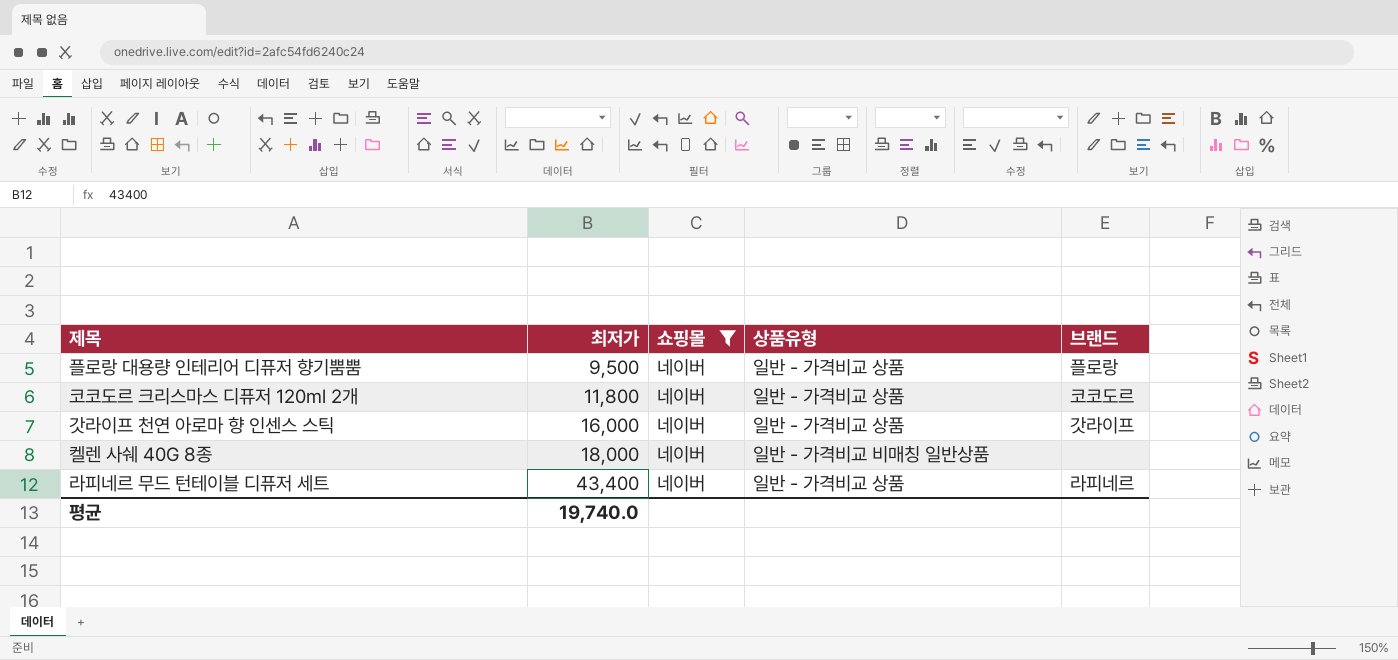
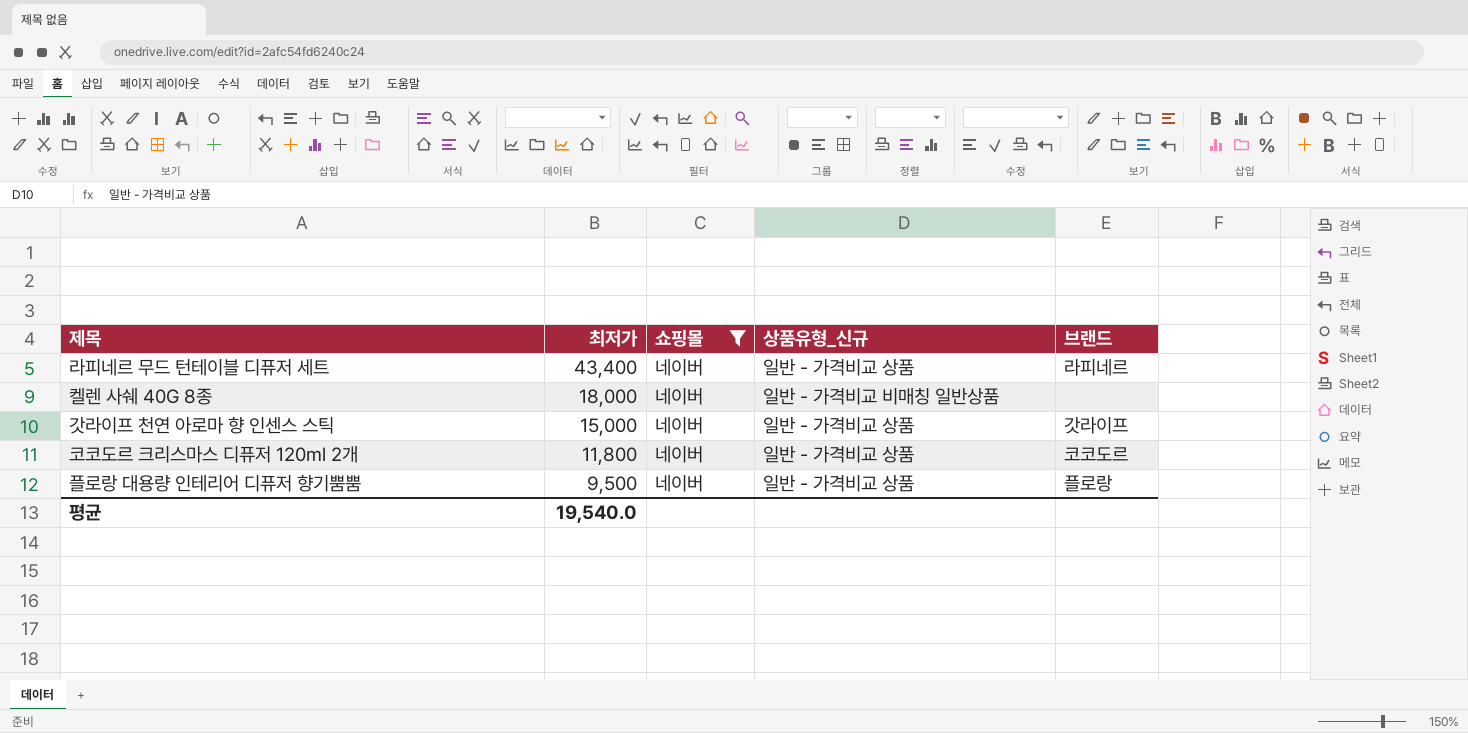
row order: 최저가 ascending -> 최저가 descending
column name: 상품유형 -> 상품유형_신규
갓라이프 천연 아로마 향 인센스 스틱 | 최저가: 16,000 -> 15,000
평균 | 최저가: 19,740.0 -> 19,540.0

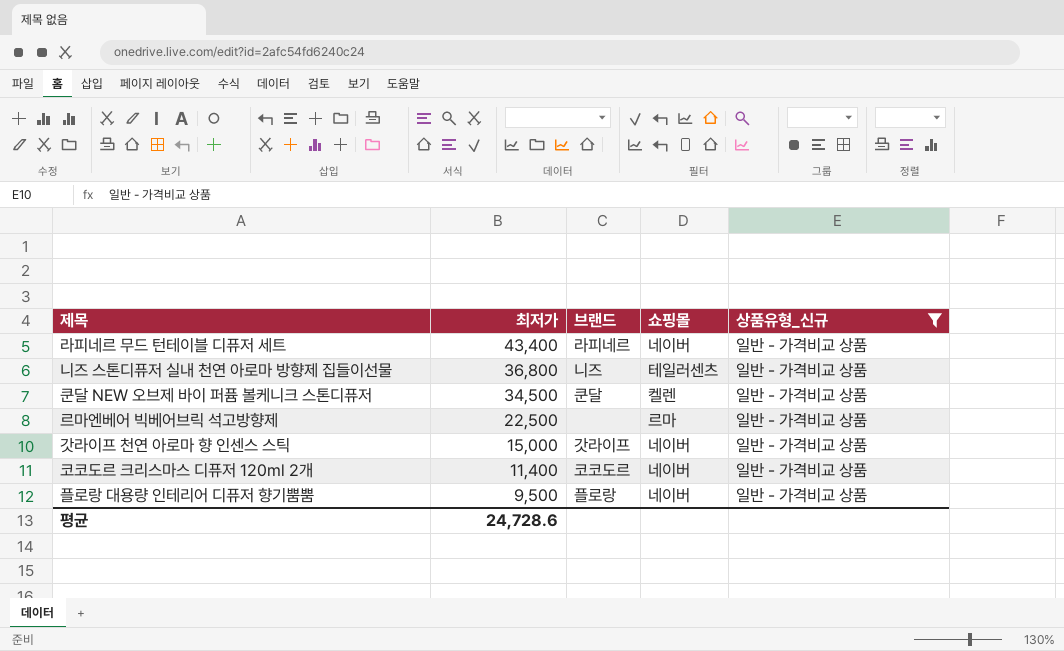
filter: 쇼핑몰 = 네이버 -> 상품유형_신규 = 일반 - 가격비교 상품
column 브랜드 | position: 5 -> 3
코코도르 크리스마스 디퓨저 120ml 2개 | 최저가: 11,800 -> 11,400
평균 | 최저가: 19,540.0 -> 24,728.6

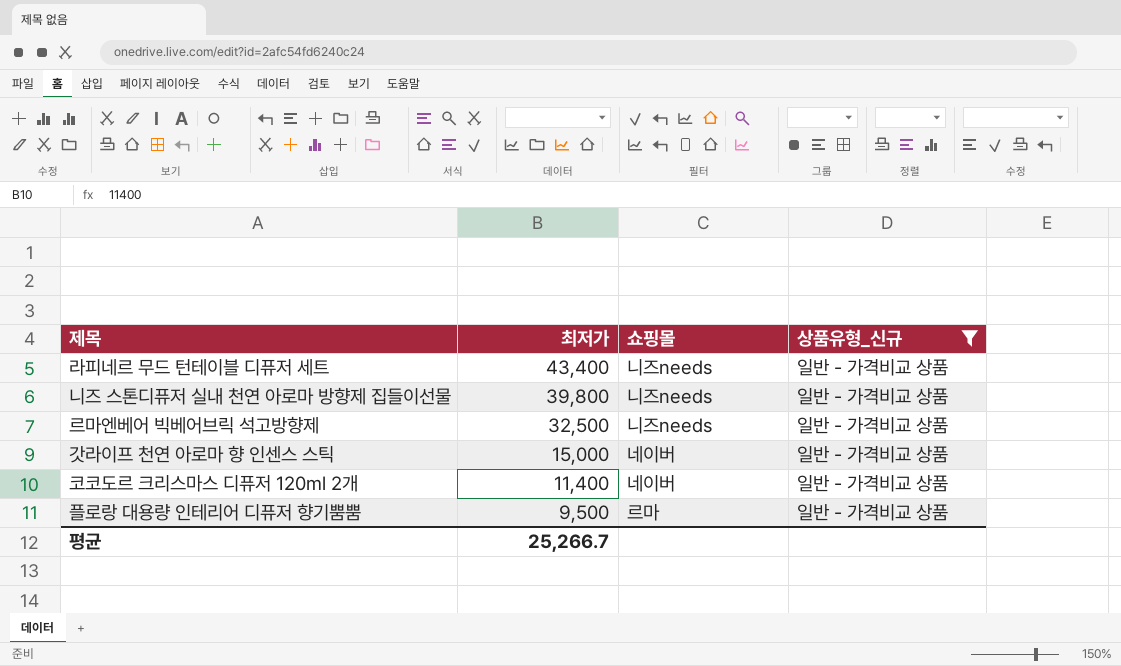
column 브랜드 | position: 3 -> none
row 쿤달 NEW 오브제 바이 퍼퓸 볼케니크 스톤디퓨저: 34,500 | 쿤달 | 켈렌 | 일반 - 가격비교 상품 -> none
라피네르 무드 턴테이블 디퓨저 세트 | 쇼핑몰: 네이버 -> 니즈needs
니즈 스톤디퓨저 실내 천연 아로마 방향제 집들이선물 | 최저가: 36,800 -> 39,800
니즈 스톤디퓨저 실내 천연 아로마 방향제 집들이선물 | 쇼핑몰: 테일러센츠 -> 니즈needs
르마엔베어 빅베어브릭 석고방향제 | 최저가: 22,500 -> 32,500
르마엔베어 빅베어브릭 석고방향제 | 쇼핑몰: 르마 -> 니즈needs
플로랑 대용량 인테리어 디퓨저 향기뿜뿜 | 쇼핑몰: 네이버 -> 르마
평균 | 최저가: 24,728.6 -> 25,266.7

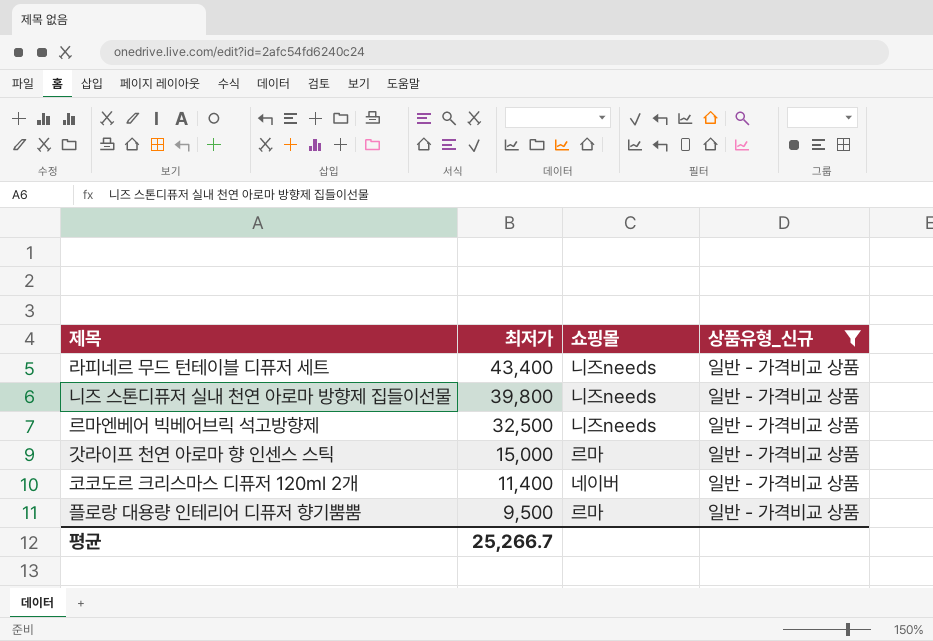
갓라이프 천연 아로마 향 인센스 스틱 | 쇼핑몰: 네이버 -> 르마

